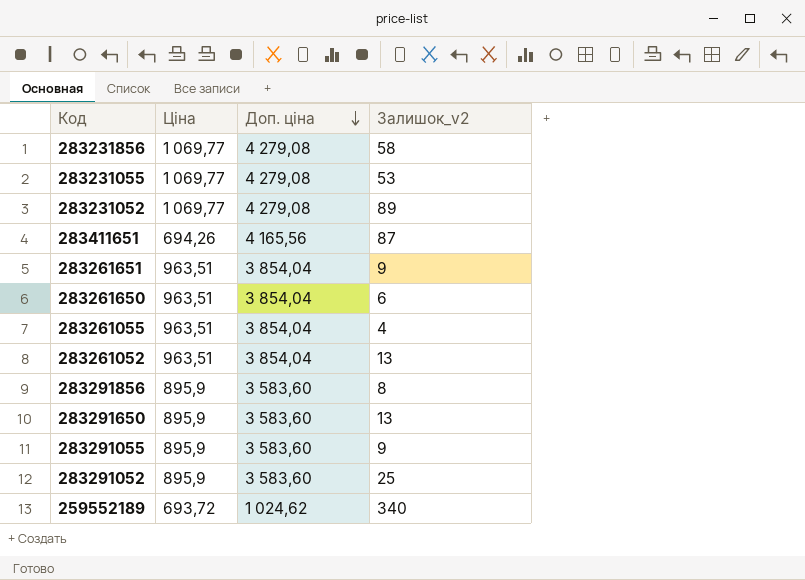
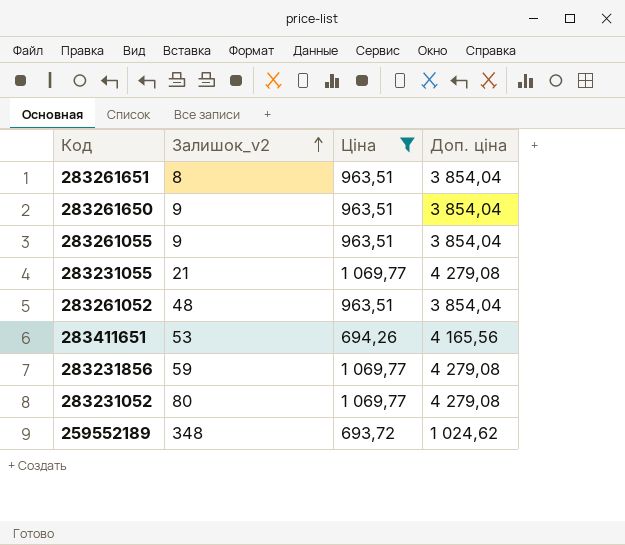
filter: none -> Ціна != 895,9
row order: Доп. ціна descending -> Залишок_v2 ascending
column Залишок_v2 | position: 4 -> 2
283261651 | Залишок_v2: 9 -> 8
283261650 | Залишок_v2: 6 -> 9
283261055 | Залишок_v2: 4 -> 9
283231055 | Залишок_v2: 53 -> 21
283261052 | Залишок_v2: 13 -> 48
283411651 | Залишок_v2: 87 -> 53
283231856 | Залишок_v2: 58 -> 59
283231052 | Залишок_v2: 89 -> 80
259552189 | Залишок_v2: 340 -> 348

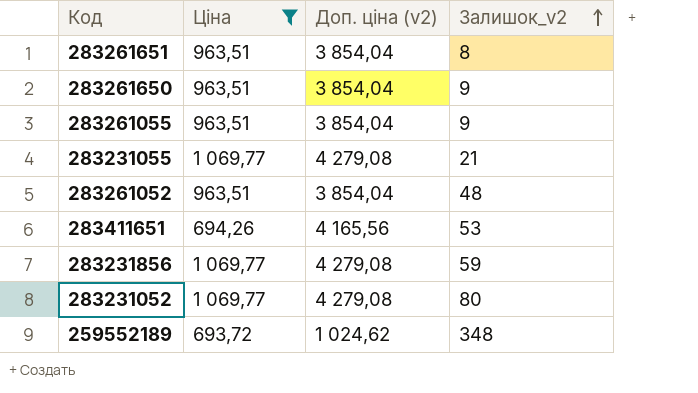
column name: Доп. ціна -> Доп. ціна (v2)
column Залишок_v2 | position: 2 -> 4

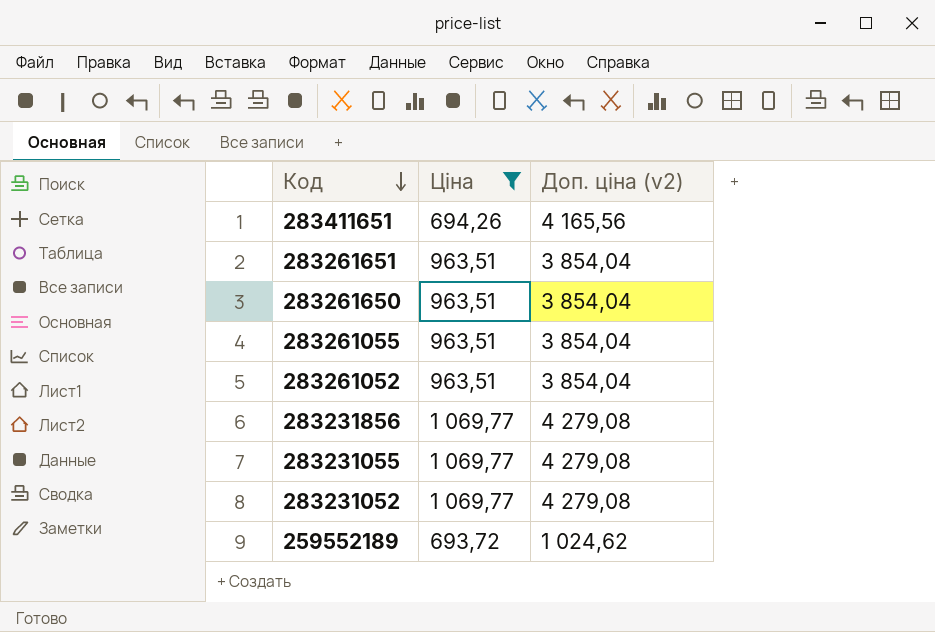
row order: Залишок_v2 ascending -> Код descending
column Залишок_v2 | position: 4 -> none

